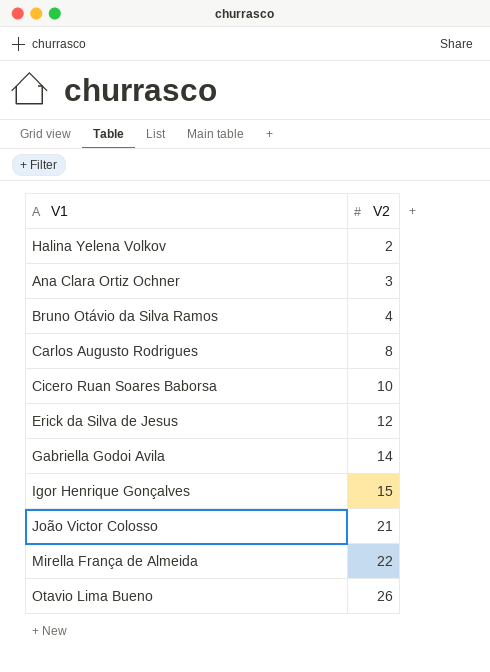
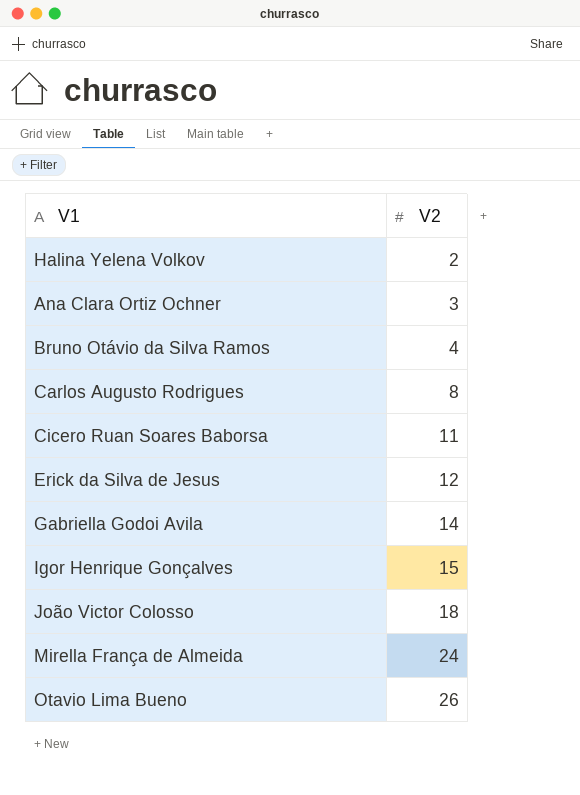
Cicero Ruan Soares Baborsa | V2: 10 -> 11
João Victor Colosso | V2: 21 -> 18
Mirella França de Almeida | V2: 22 -> 24

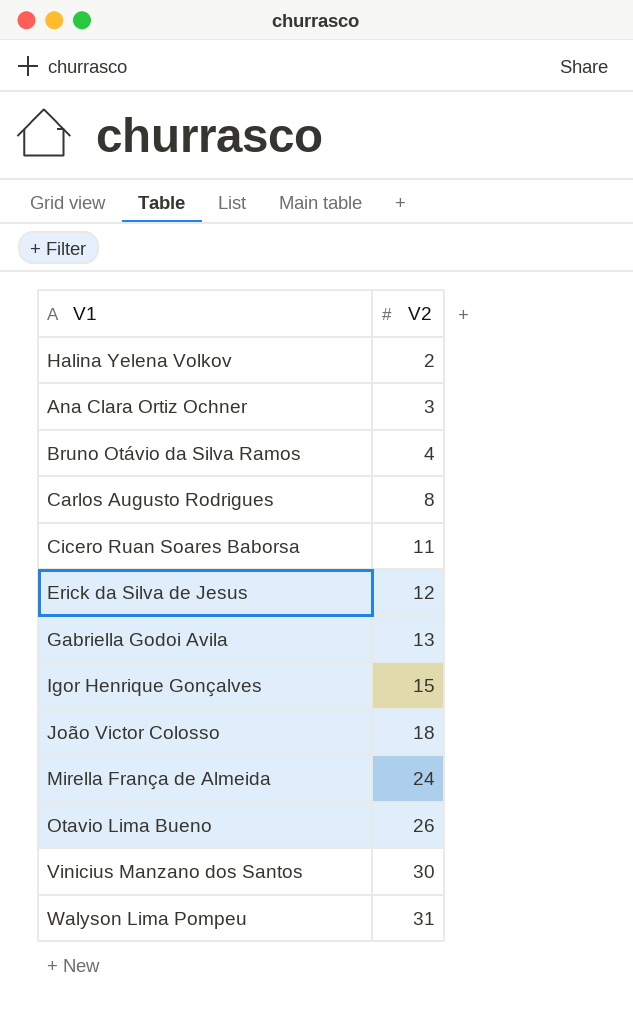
Gabriella Godoi Avila | V2: 14 -> 13
row Vinicius Manzano dos Santos: none -> 30
row Walyson Lima Pompeu: none -> 31

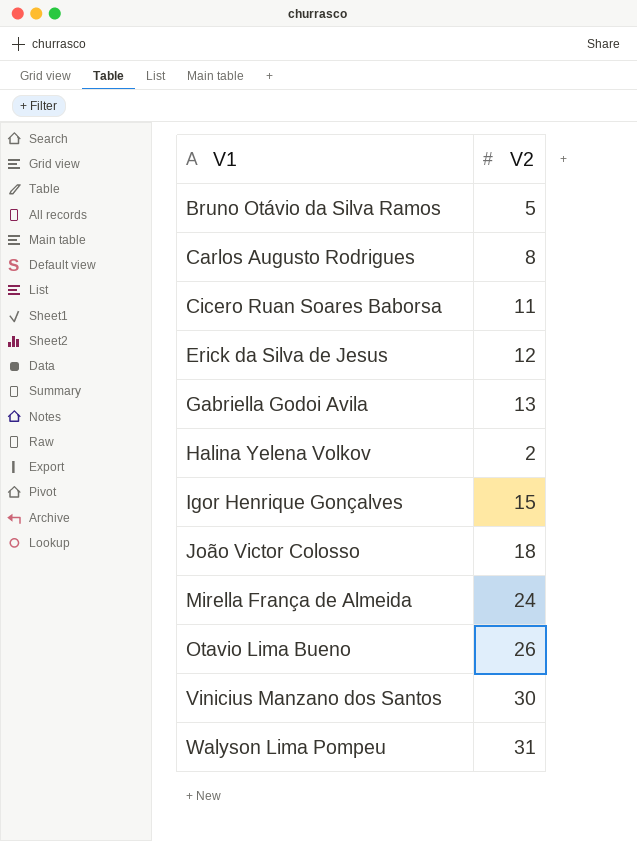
row order: V2 ascending -> V1 ascending
row Ana Clara Ortiz Ochner: 3 -> none
Bruno Otávio da Silva Ramos | V2: 4 -> 5

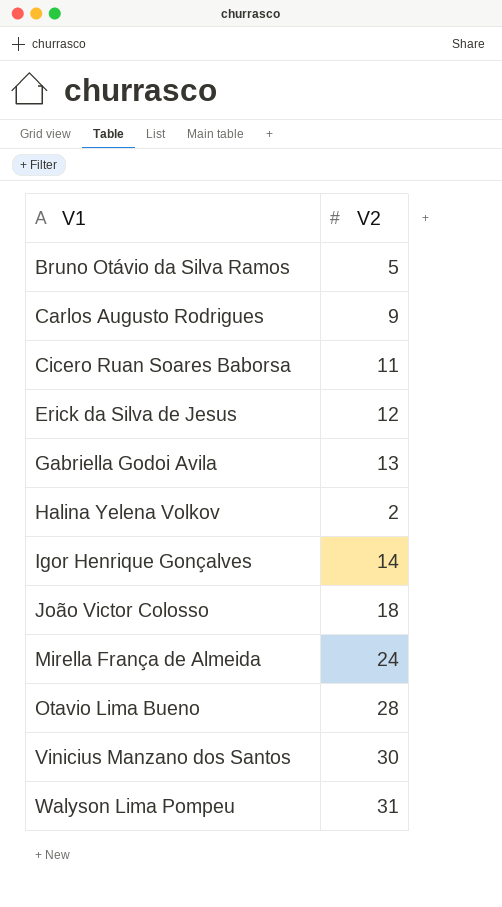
Carlos Augusto Rodrigues | V2: 8 -> 9
Igor Henrique Gonçalves | V2: 15 -> 14
Otavio Lima Bueno | V2: 26 -> 28

